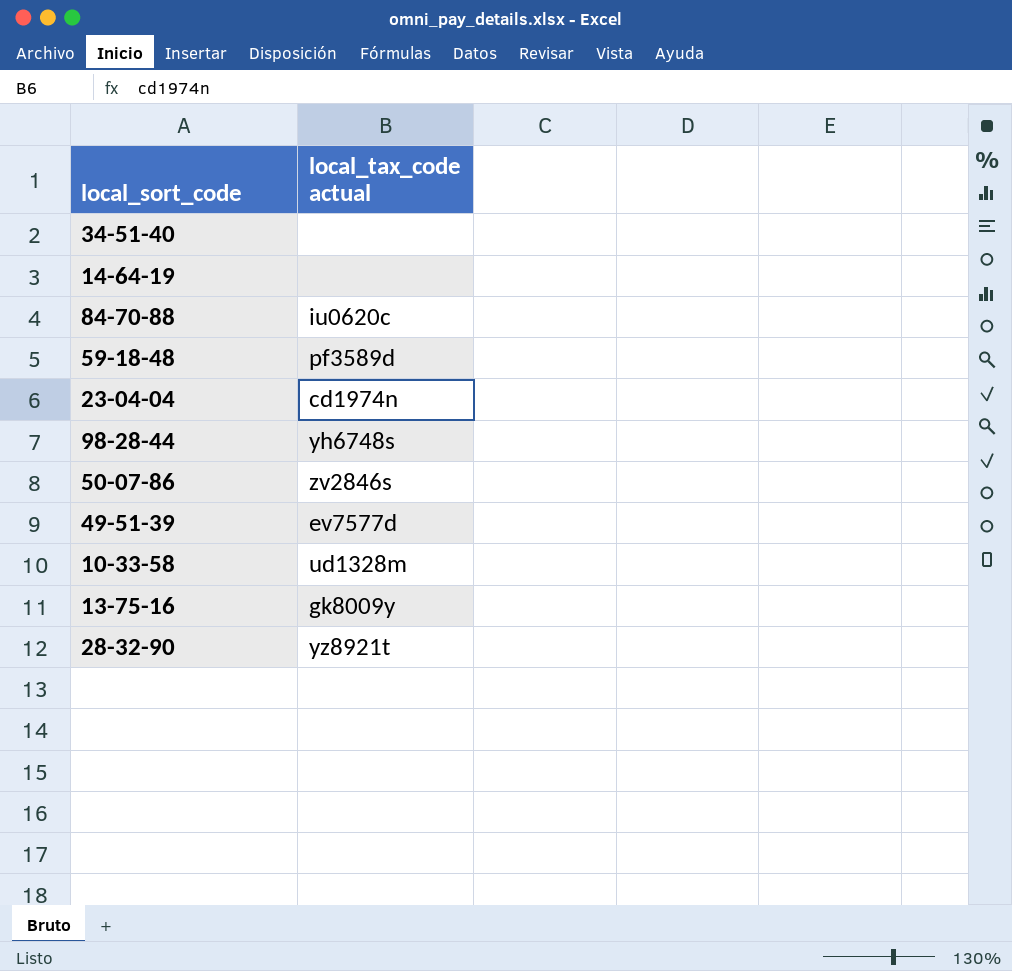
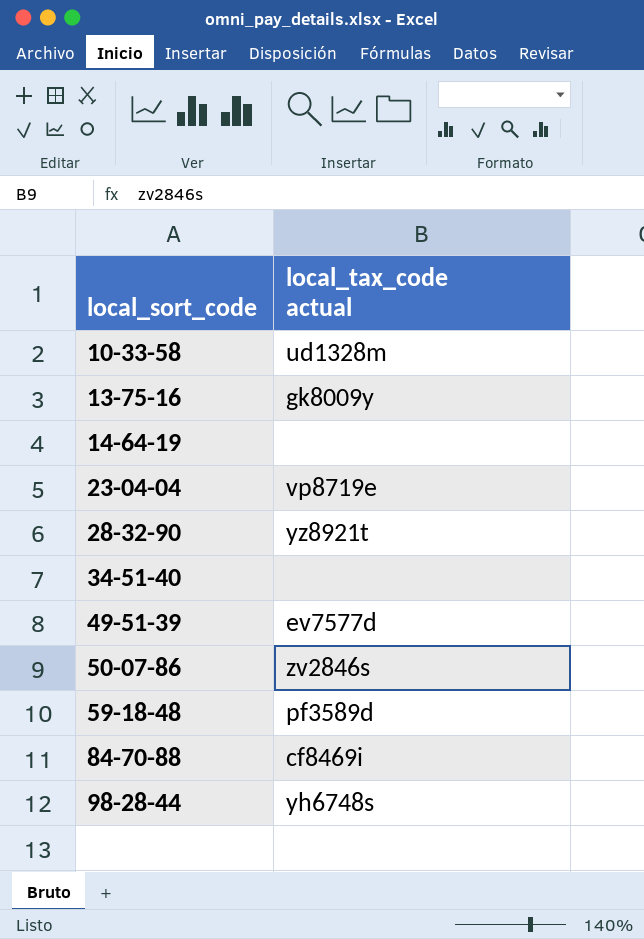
row order: none -> local_sort_code ascending
23-04-04 | local_tax_code actual: cd1974n -> vp8719e
84-70-88 | local_tax_code actual: iu0620c -> cf8469i

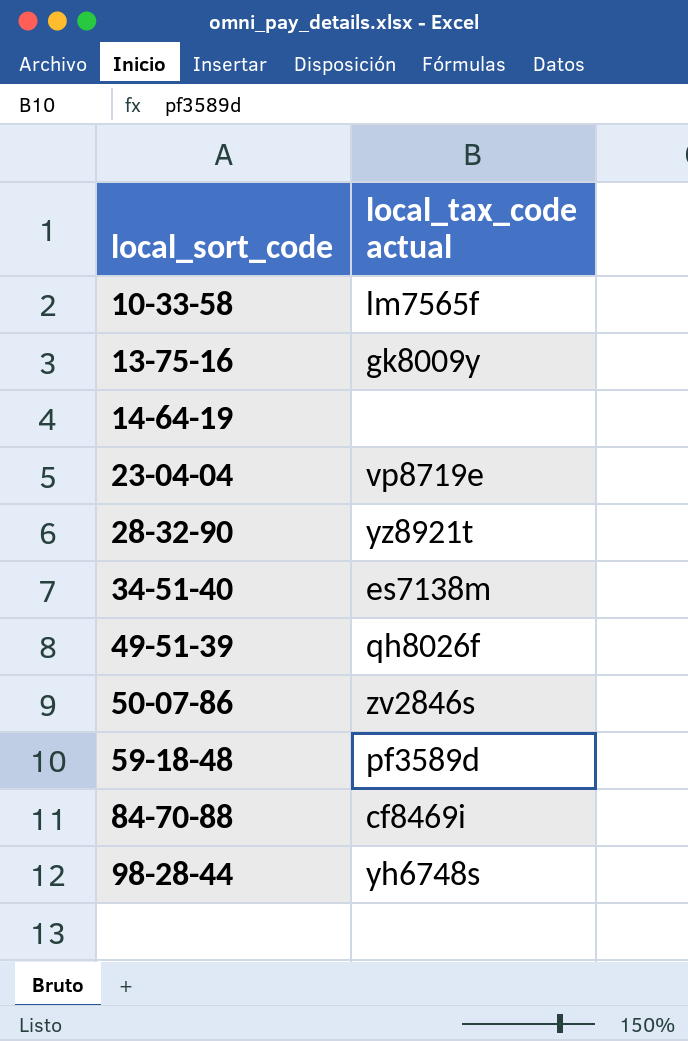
10-33-58 | local_tax_code actual: ud1328m -> lm7565f
34-51-40 | local_tax_code actual: none -> es7138m
49-51-39 | local_tax_code actual: ev7577d -> qh8026f

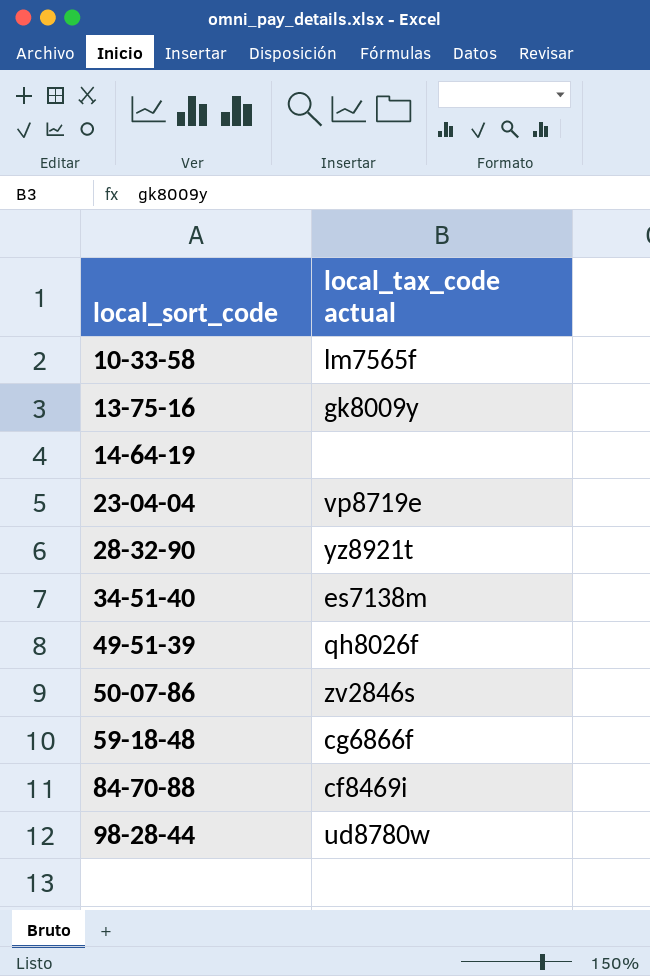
59-18-48 | local_tax_code actual: pf3589d -> cg6866f
98-28-44 | local_tax_code actual: yh6748s -> ud8780w

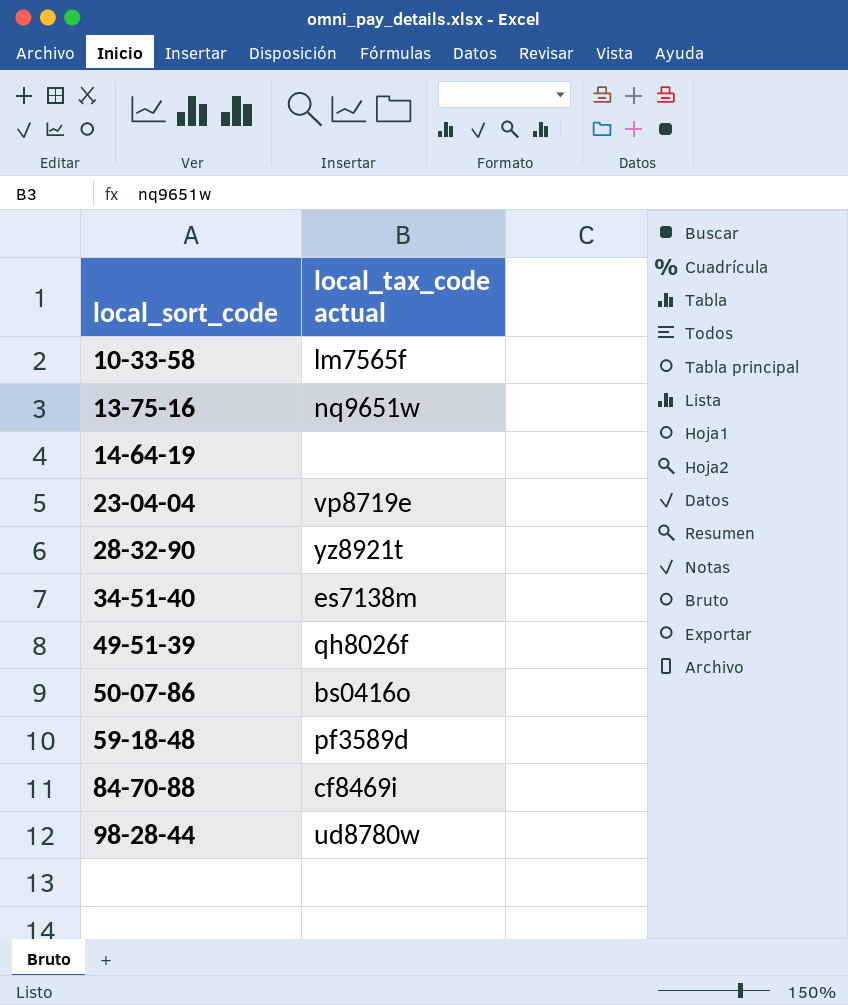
13-75-16 | local_tax_code actual: gk8009y -> nq9651w
50-07-86 | local_tax_code actual: zv2846s -> bs0416o
59-18-48 | local_tax_code actual: cg6866f -> pf3589d

